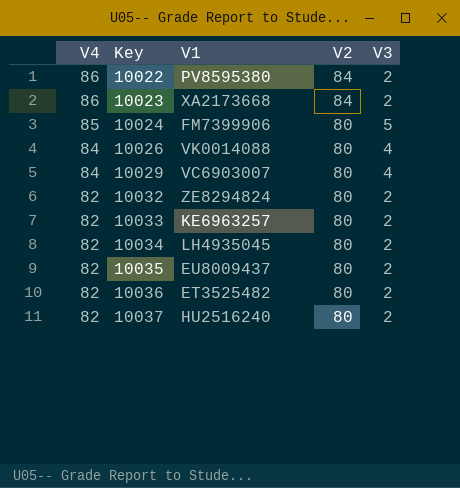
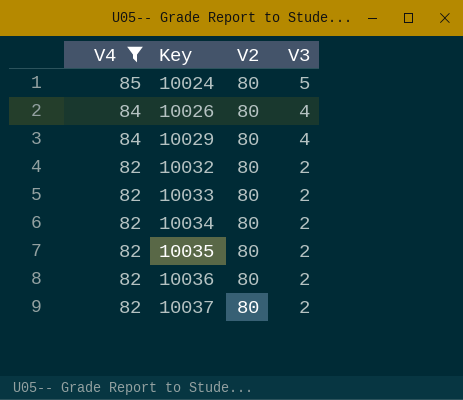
filter: none -> V4 != 86
column V1 | position: 3 -> none

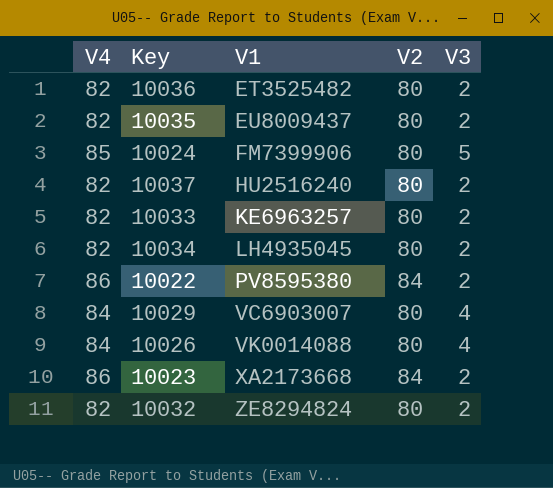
filter: V4 != 86 -> none
row order: V4 descending -> V1 ascending
column V1 | position: none -> 3

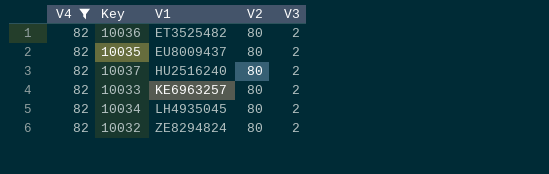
filter: none -> V4 = 82

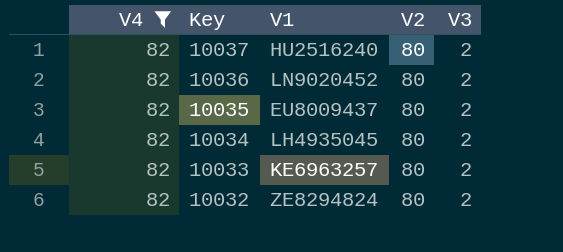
row order: V1 ascending -> Key descending
10036 | V1: ET3525482 -> LN9020452

